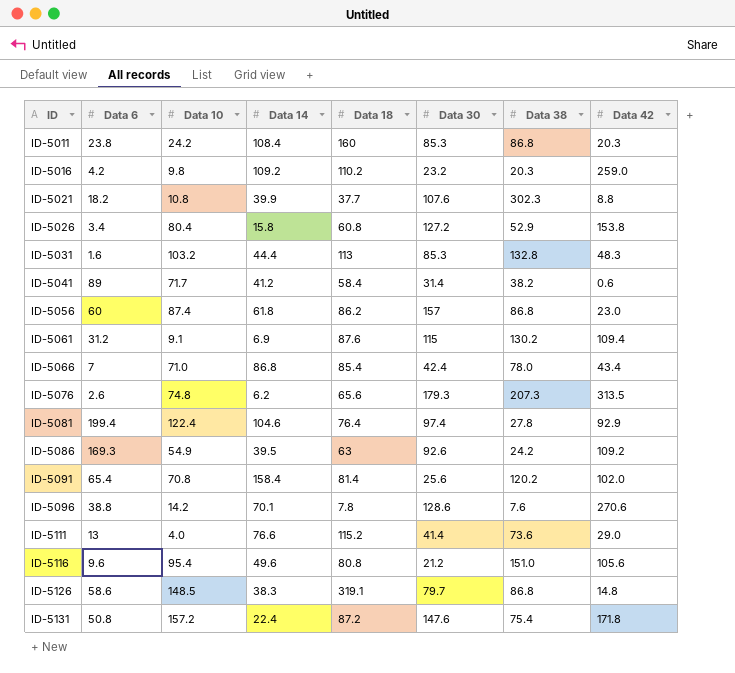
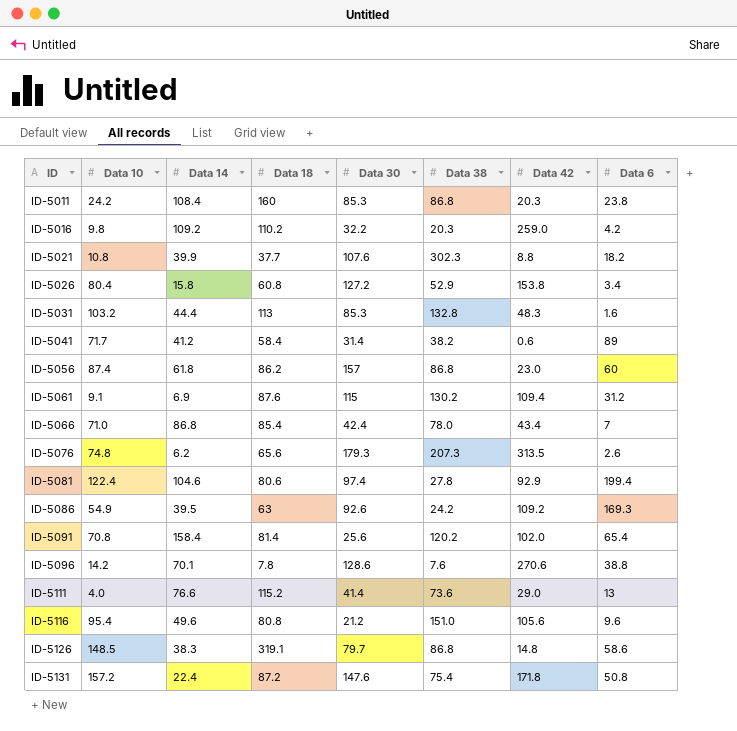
column Data 6 | position: 2 -> 8
ID-5016 | Data 30: 23.2 -> 32.2
ID-5081 | Data 18: 76.4 -> 80.6

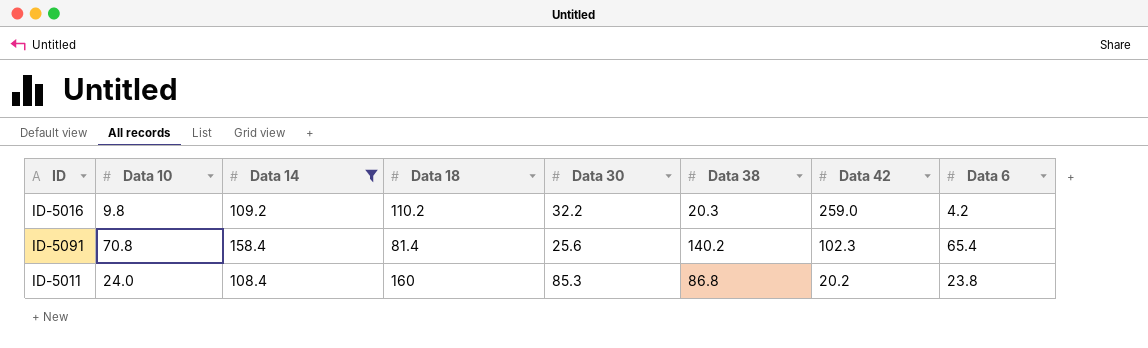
filter: none -> Data 14 >= 108.4
row order: ID ascending -> Data 42 descending
ID-5091 | Data 38: 120.2 -> 140.2
ID-5091 | Data 42: 102.0 -> 102.3
ID-5011 | Data 10: 24.2 -> 24.0
ID-5011 | Data 42: 20.3 -> 20.2

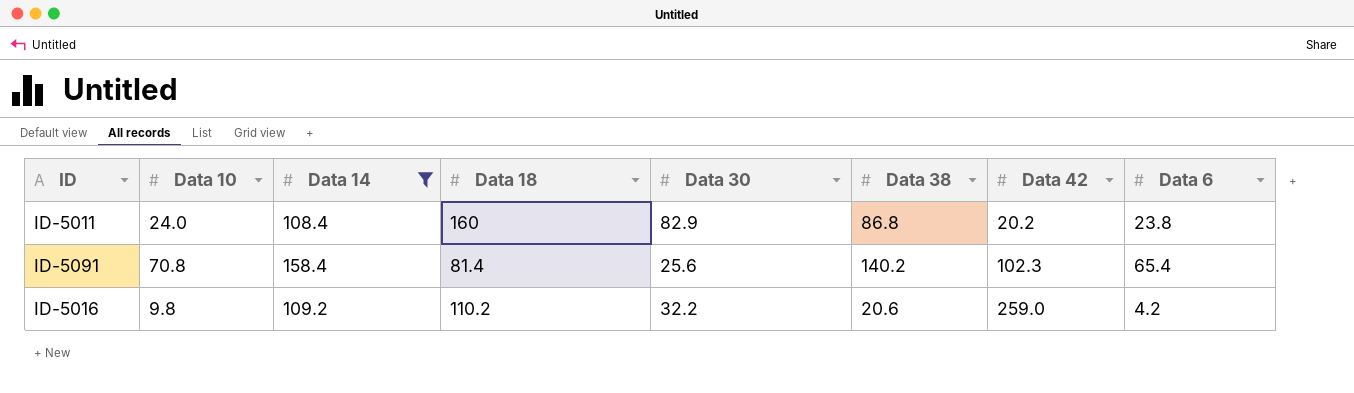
row order: Data 42 descending -> Data 42 ascending
ID-5011 | Data 30: 85.3 -> 82.9
ID-5016 | Data 38: 20.3 -> 20.6

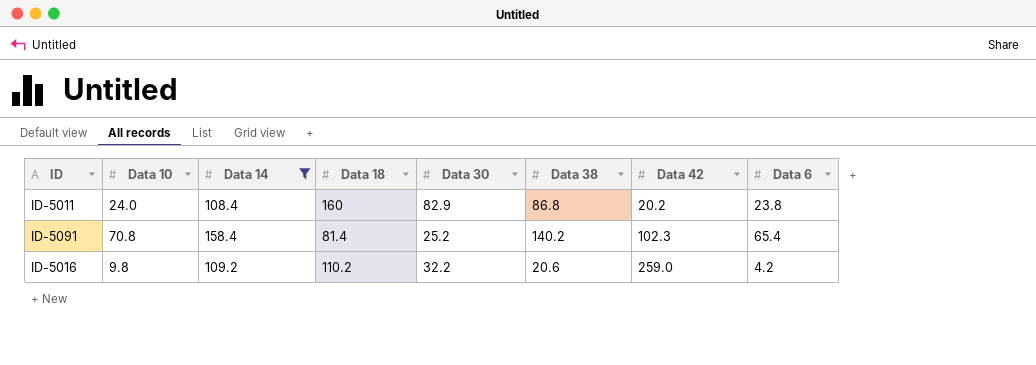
ID-5091 | Data 30: 25.6 -> 25.2

